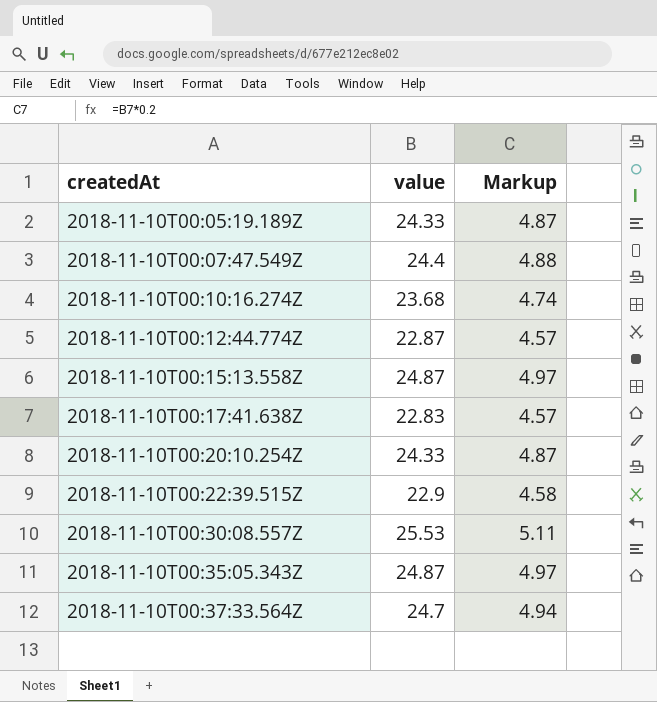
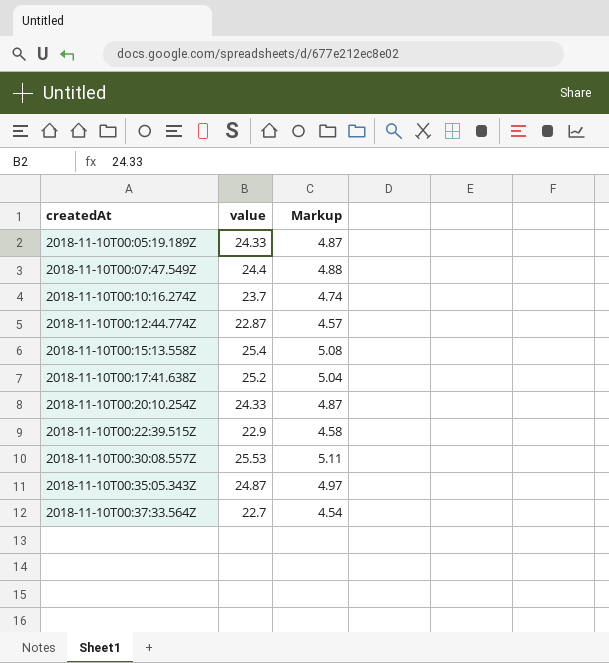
2018-11-10T00:10:16.274Z | value: 23.68 -> 23.7
2018-11-10T00:15:13.558Z | value: 24.87 -> 25.4
2018-11-10T00:15:13.558Z | Markup: 4.97 -> 5.08
2018-11-10T00:17:41.638Z | value: 22.83 -> 25.2
2018-11-10T00:17:41.638Z | Markup: 4.57 -> 5.04
2018-11-10T00:37:33.564Z | value: 24.7 -> 22.7
2018-11-10T00:37:33.564Z | Markup: 4.94 -> 4.54

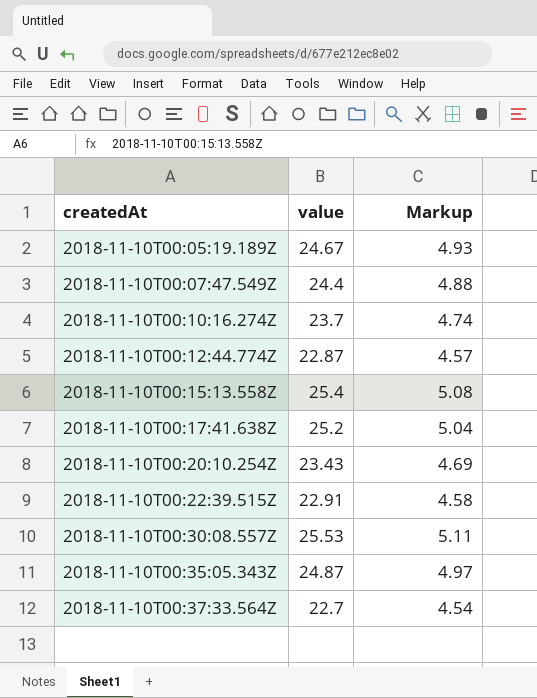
2018-11-10T00:05:19.189Z | value: 24.33 -> 24.67
2018-11-10T00:05:19.189Z | Markup: 4.87 -> 4.93
2018-11-10T00:20:10.254Z | value: 24.33 -> 23.43
2018-11-10T00:20:10.254Z | Markup: 4.87 -> 4.69
2018-11-10T00:22:39.515Z | value: 22.9 -> 22.91

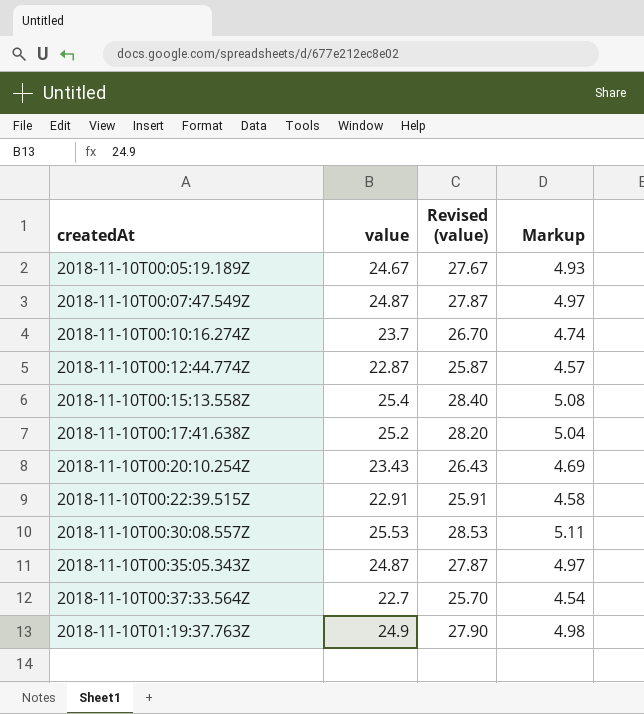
column Revised (value) | formula: none -> [value] + 3
2018-11-10T00:07:47.549Z | value: 24.4 -> 24.87
2018-11-10T00:07:47.549Z | Markup: 4.88 -> 4.97
row 2018-11-10T01:19:37.763Z: none -> 24.9 | 27.90 | 4.98

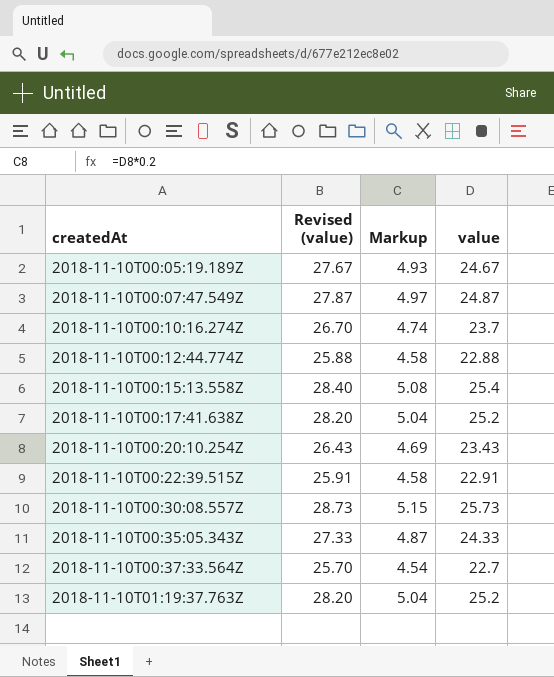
column value | position: 2 -> 4
2018-11-10T00:12:44.774Z | Revised (value): 25.87 -> 25.88
2018-11-10T00:12:44.774Z | Markup: 4.57 -> 4.58
2018-11-10T00:12:44.774Z | value: 22.87 -> 22.88
2018-11-10T00:30:08.557Z | Revised (value): 28.53 -> 28.73
2018-11-10T00:30:08.557Z | Markup: 5.11 -> 5.15
2018-11-10T00:30:08.557Z | value: 25.53 -> 25.73
2018-11-10T00:35:05.343Z | Revised (value): 27.87 -> 27.33
2018-11-10T00:35:05.343Z | Markup: 4.97 -> 4.87
2018-11-10T00:35:05.343Z | value: 24.87 -> 24.33
2018-11-10T01:19:37.763Z | Revised (value): 27.90 -> 28.20
2018-11-10T01:19:37.763Z | Markup: 4.98 -> 5.04
2018-11-10T01:19:37.763Z | value: 24.9 -> 25.2

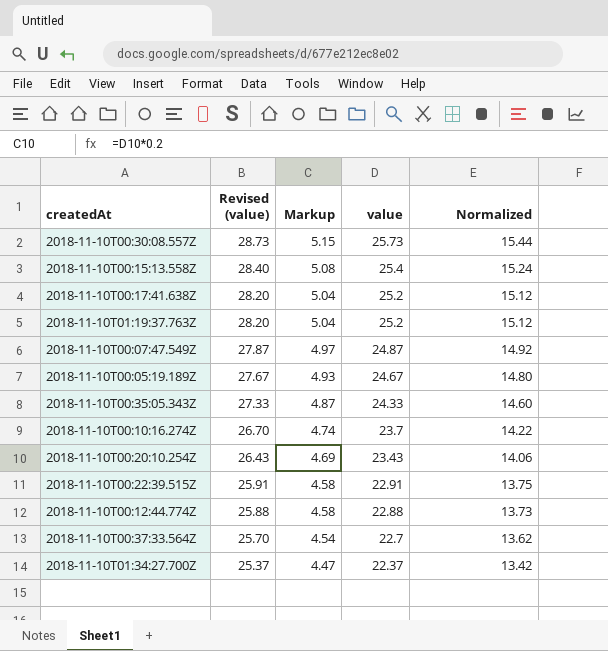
row order: createdAt ascending -> Revised (value) descending
column Normalized | formula: none -> [value] * 0.6
row 2018-11-10T01:34:27.700Z: none -> 25.37 | 4.47 | 22.37 | 13.42

